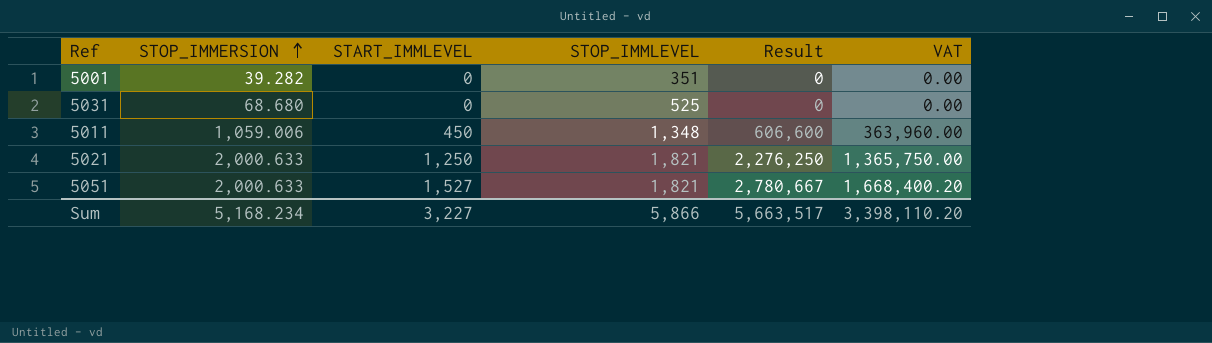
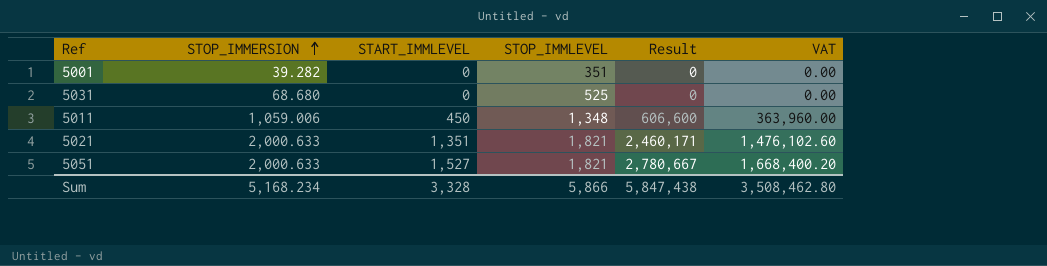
5021 | START_IMMLEVEL: 1,250 -> 1,351
5021 | Result: 2,276,250 -> 2,460,171
5021 | VAT: 1,365,750.00 -> 1,476,102.60
Sum | START_IMMLEVEL: 3,227 -> 3,328
Sum | Result: 5,663,517 -> 5,847,438
Sum | VAT: 3,398,110.20 -> 3,508,462.80

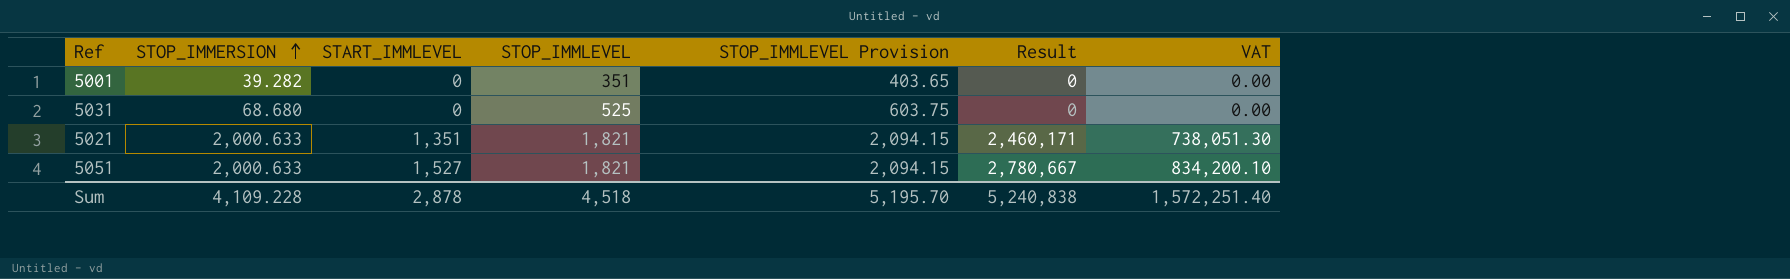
column STOP_IMMLEVEL Provision | formula: none -> [STOP_IMMLEVEL] * 1.15
column VAT | formula: [Result] * 0.6 -> [Result] * 0.3
row 5011: 1,059.006 | 450 | 1,348 | 606,600 | 363,960.00 -> none
Sum | STOP_IMMERSION: 5,168.234 -> 4,109.228
Sum | START_IMMLEVEL: 3,328 -> 2,878
Sum | STOP_IMMLEVEL: 5,866 -> 4,518
Sum | Result: 5,847,438 -> 5,240,838
Sum | VAT: 3,508,462.80 -> 1,572,251.40

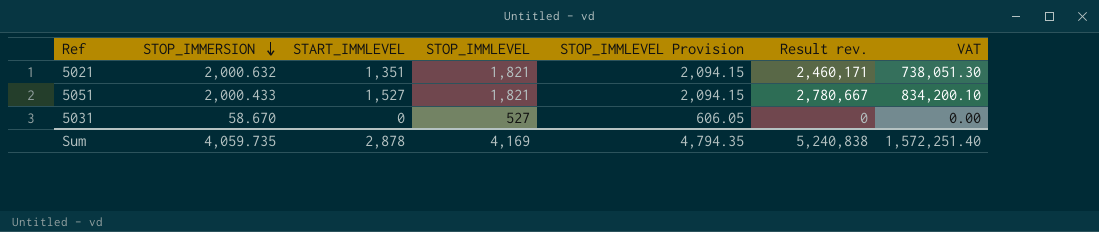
row order: STOP_IMMERSION ascending -> STOP_IMMERSION descending
column name: Result -> Result rev.
row 5001: 39.282 | 0 | 351 | 403.65 | 0 | 0.00 -> none
5021 | STOP_IMMERSION: 2,000.633 -> 2,000.632
5051 | STOP_IMMERSION: 2,000.633 -> 2,000.433
5031 | STOP_IMMERSION: 68.680 -> 58.670
5031 | STOP_IMMLEVEL: 525 -> 527
5031 | STOP_IMMLEVEL Provision: 603.75 -> 606.05
Sum | STOP_IMMERSION: 4,109.228 -> 4,059.735
Sum | STOP_IMMLEVEL: 4,518 -> 4,169
Sum | STOP_IMMLEVEL Provision: 5,195.70 -> 4,794.35

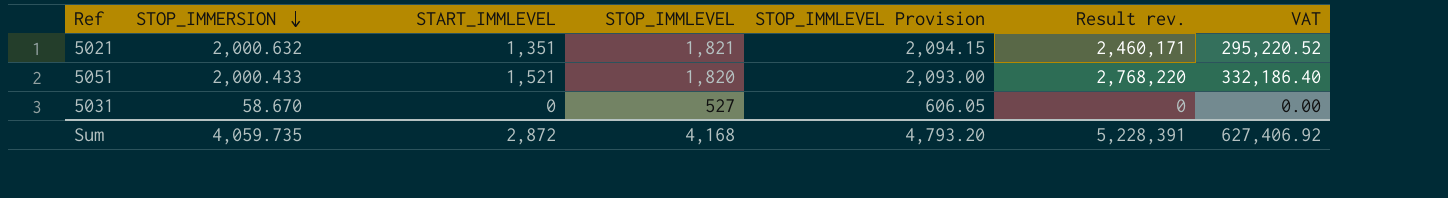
column VAT | formula: [Result rev.] * 0.3 -> [Result rev.] * 0.12
5051 | START_IMMLEVEL: 1,527 -> 1,521
5051 | STOP_IMMLEVEL: 1,821 -> 1,820
5051 | STOP_IMMLEVEL Provision: 2,094.15 -> 2,093.00
5051 | Result rev.: 2,780,667 -> 2,768,220
Sum | START_IMMLEVEL: 2,878 -> 2,872
Sum | STOP_IMMLEVEL: 4,169 -> 4,168
Sum | STOP_IMMLEVEL Provision: 4,794.35 -> 4,793.20
Sum | Result rev.: 5,240,838 -> 5,228,391
Sum | VAT: 1,572,251.40 -> 627,406.92

